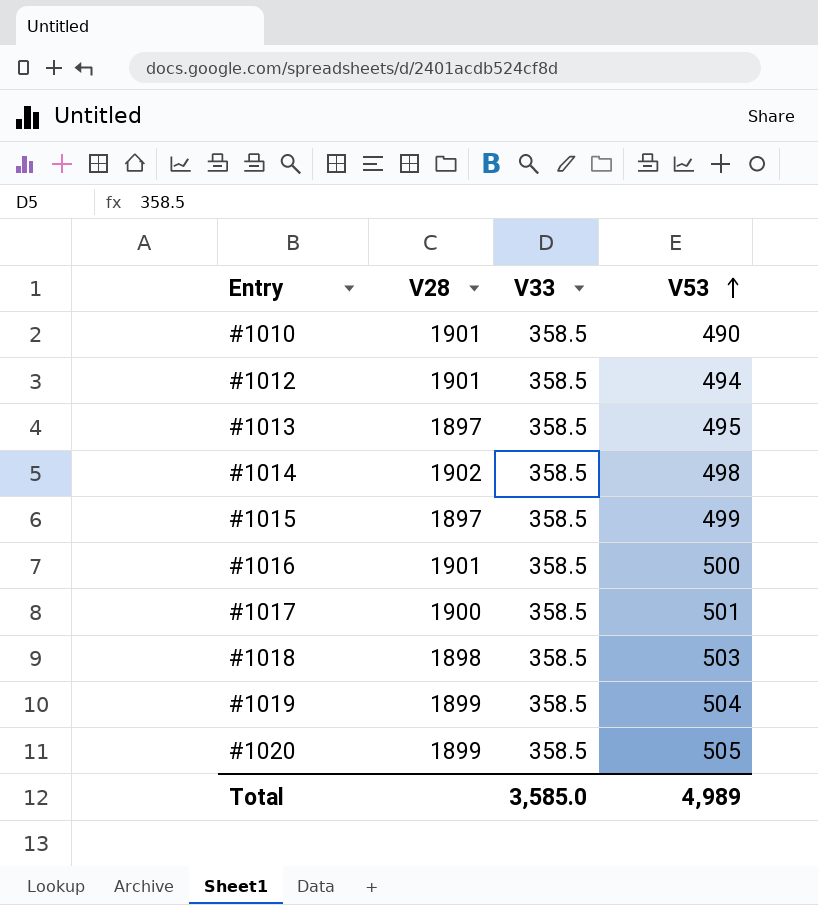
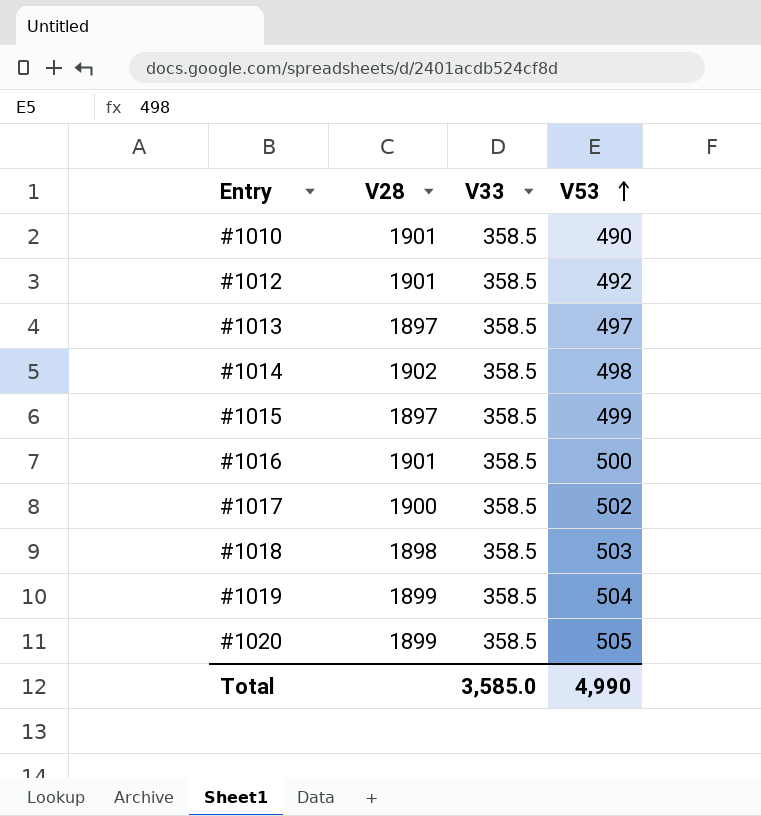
#1012 | V53: 494 -> 492
#1013 | V53: 495 -> 497
#1017 | V53: 501 -> 502
Total | V53: 4,989 -> 4,990

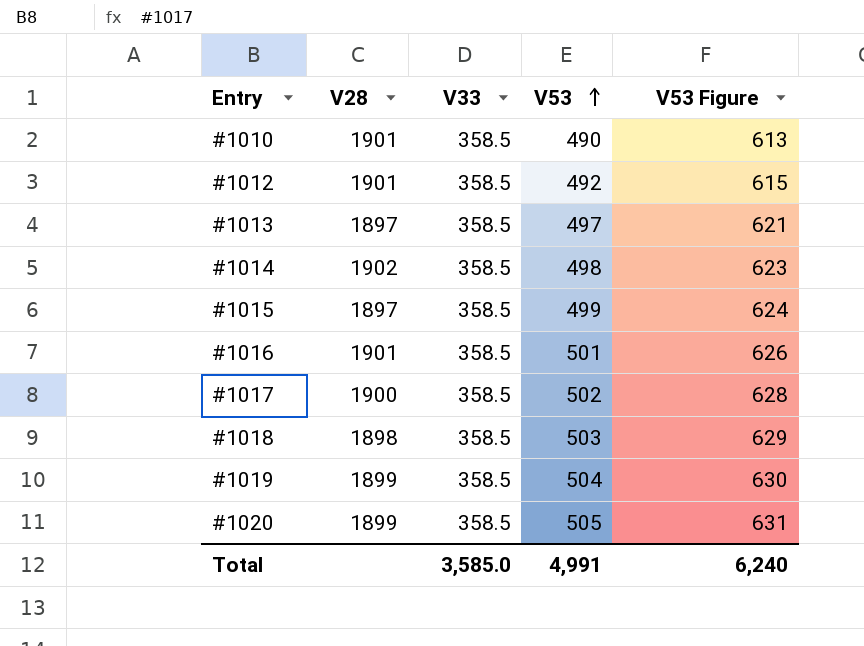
column V53 Figure | formula: none -> [V53] * 1.25
#1016 | V53: 500 -> 501
Total | V53: 4,990 -> 4,991

